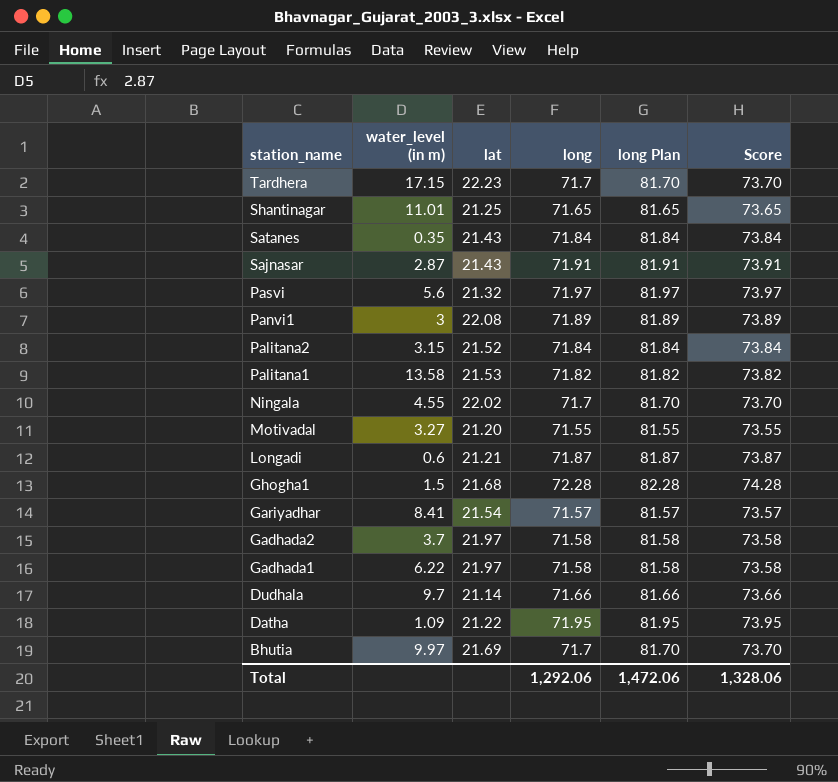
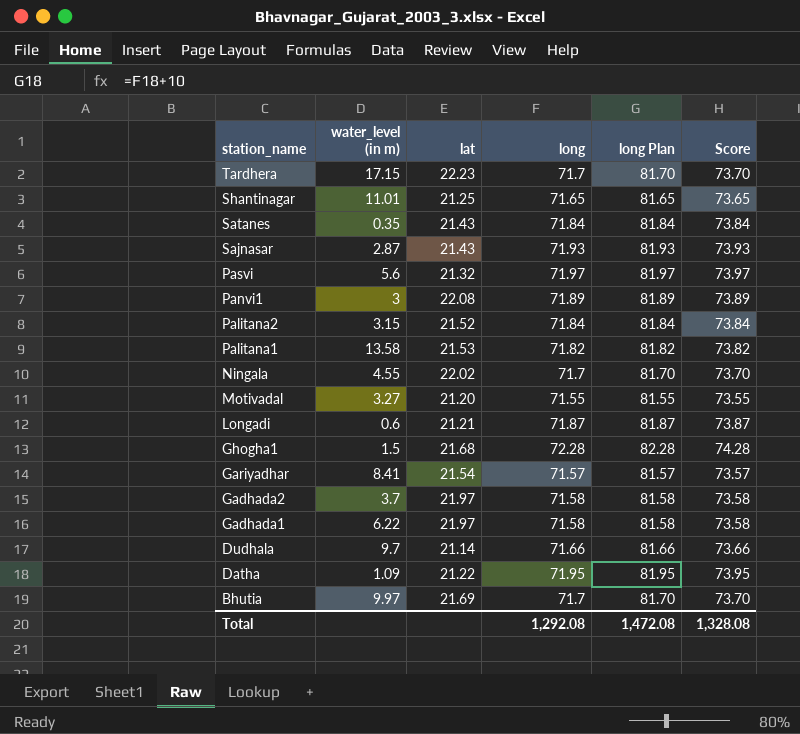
Sajnasar | long: 71.91 -> 71.93
Sajnasar | long Plan: 81.91 -> 81.93
Sajnasar | Score: 73.91 -> 73.93
Total | long: 1,292.06 -> 1,292.08
Total | long Plan: 1,472.06 -> 1,472.08
Total | Score: 1,328.06 -> 1,328.08

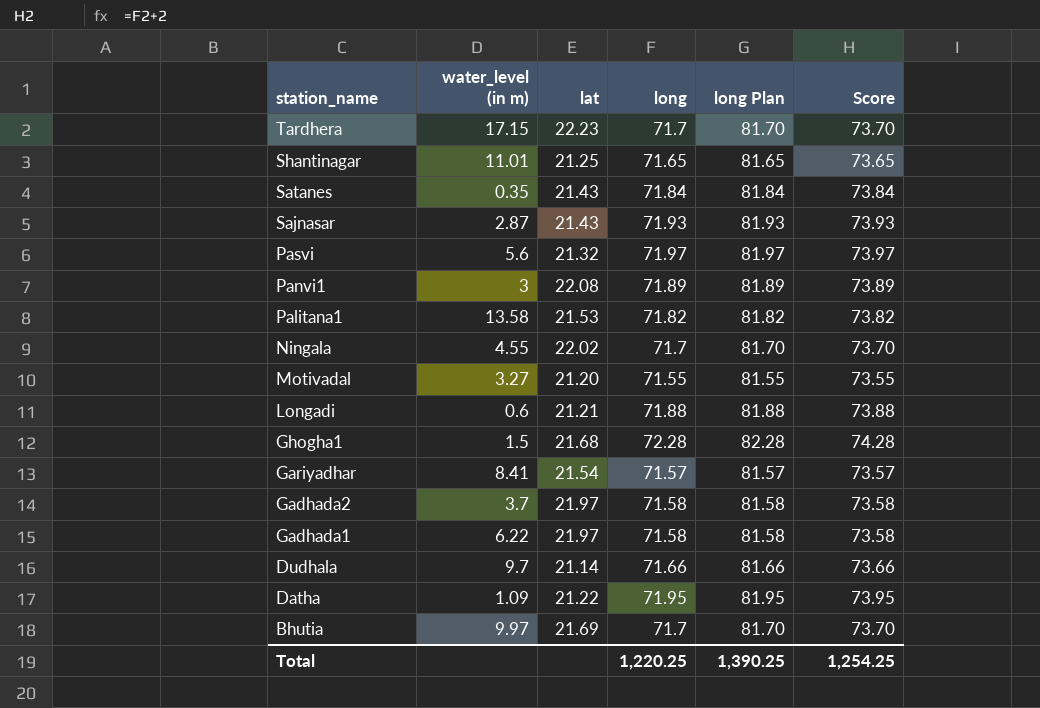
row Palitana2: 3.15 | 21.52 | 71.84 | 81.84 | 73.84 -> none
Longadi | long: 71.87 -> 71.88
Longadi | long Plan: 81.87 -> 81.88
Longadi | Score: 73.87 -> 73.88
Total | long: 1,292.08 -> 1,220.25
Total | long Plan: 1,472.08 -> 1,390.25
Total | Score: 1,328.08 -> 1,254.25

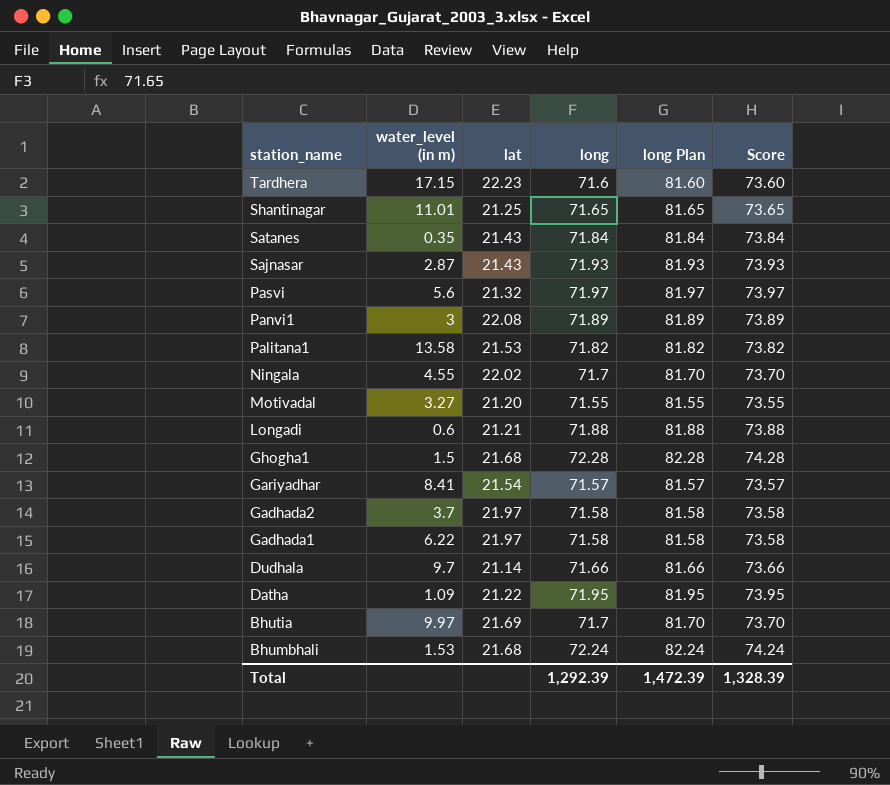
Tardhera | long: 71.7 -> 71.6
Tardhera | long Plan: 81.70 -> 81.60
Tardhera | Score: 73.70 -> 73.60
row Bhumbhali: none -> 1.53 | 21.68 | 72.24 | 82.24 | 74.24
Total | long: 1,220.25 -> 1,292.39
Total | long Plan: 1,390.25 -> 1,472.39
Total | Score: 1,254.25 -> 1,328.39

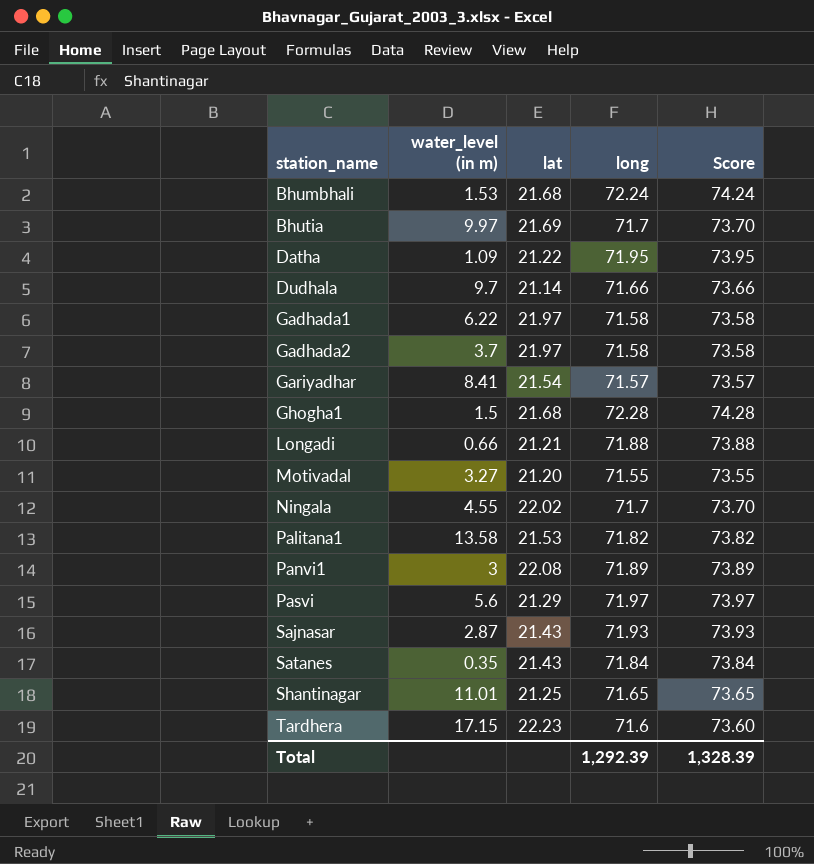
row order: station_name descending -> station_name ascending
column long Plan | formula: [long] + 10 -> none
Longadi | water_level (in m): 0.6 -> 0.66
Pasvi | lat: 21.32 -> 21.29

